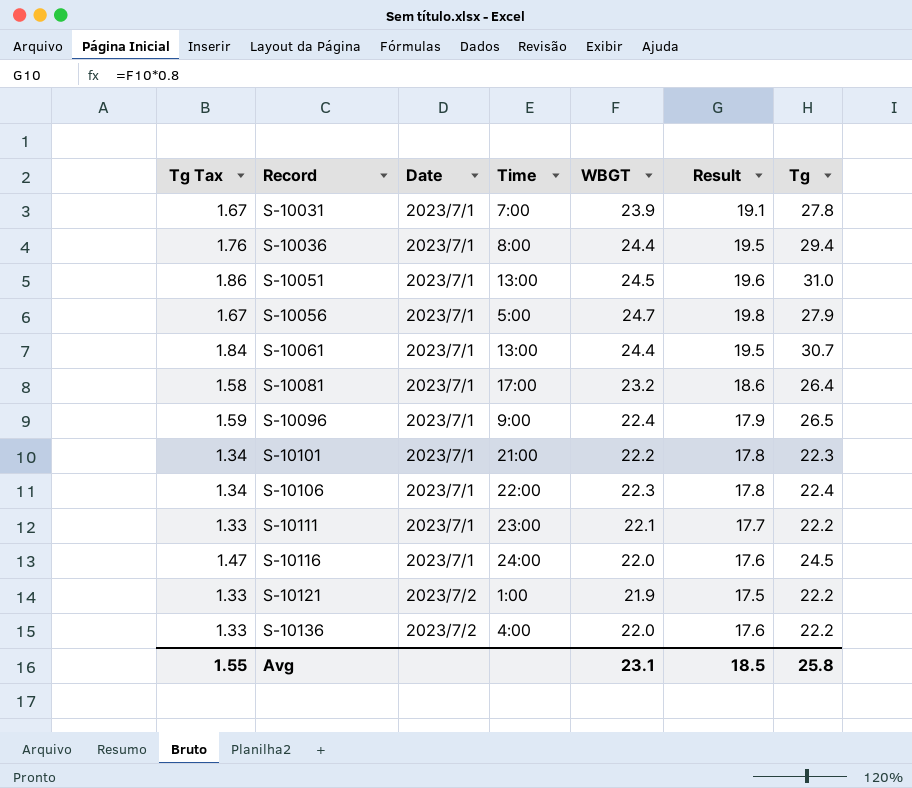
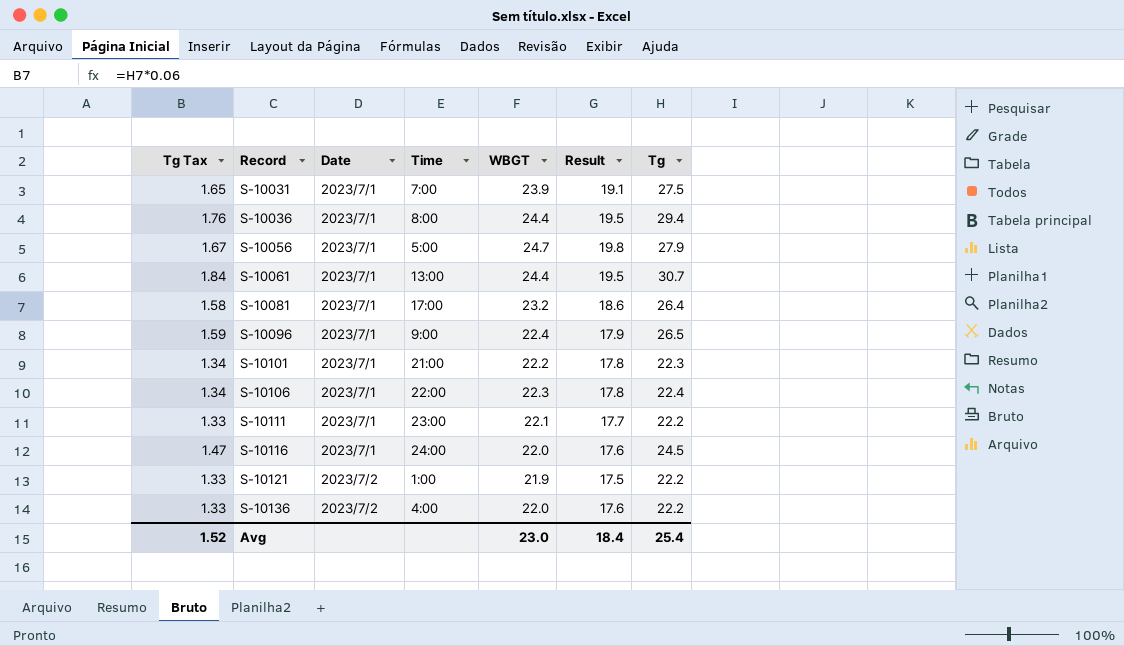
row S-10051: 1.86 | 2023/7/1 | 13:00 | 24.5 | 19.6 | 31.0 -> none
S-10031 | Tg Tax: 1.67 -> 1.65
S-10031 | Tg: 27.8 -> 27.5
Avg | Tg Tax: 1.55 -> 1.52
Avg | WBGT: 23.1 -> 23.0
Avg | Result: 18.5 -> 18.4
Avg | Tg: 25.8 -> 25.4

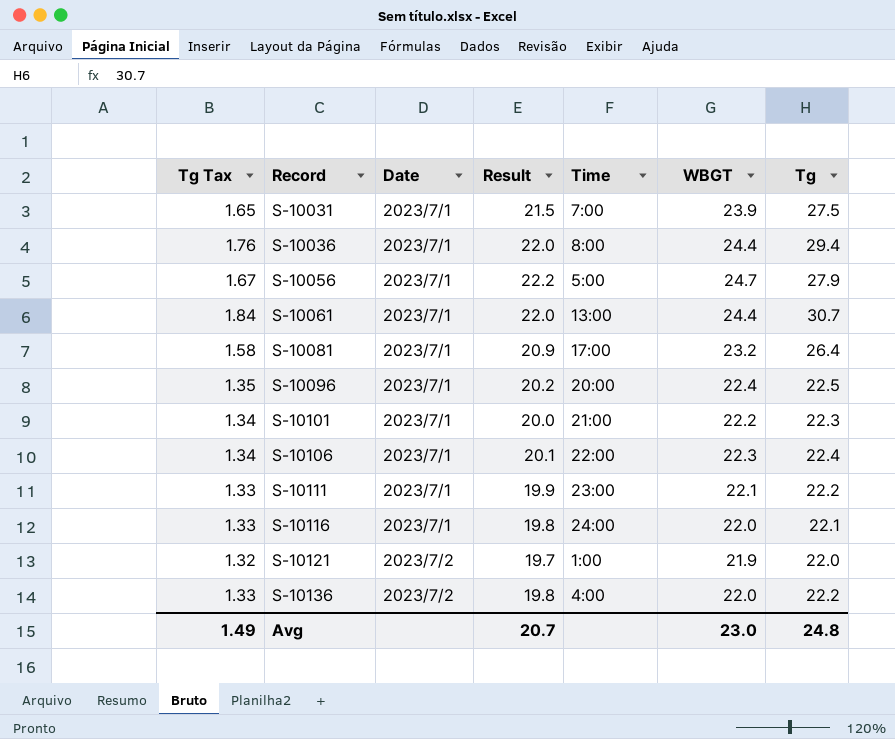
column Result | formula: [WBGT] * 0.8 -> [WBGT] * 0.9
column Result | position: 6 -> 4
S-10096 | Tg Tax: 1.59 -> 1.35
S-10096 | Time: 9:00 -> 20:00
S-10096 | Tg: 26.5 -> 22.5
S-10116 | Tg Tax: 1.47 -> 1.33
S-10116 | Tg: 24.5 -> 22.1
S-10121 | Tg Tax: 1.33 -> 1.32
S-10121 | Tg: 22.2 -> 22.0
Avg | Tg Tax: 1.52 -> 1.49
Avg | Result: 18.4 -> 20.7
Avg | Tg: 25.4 -> 24.8

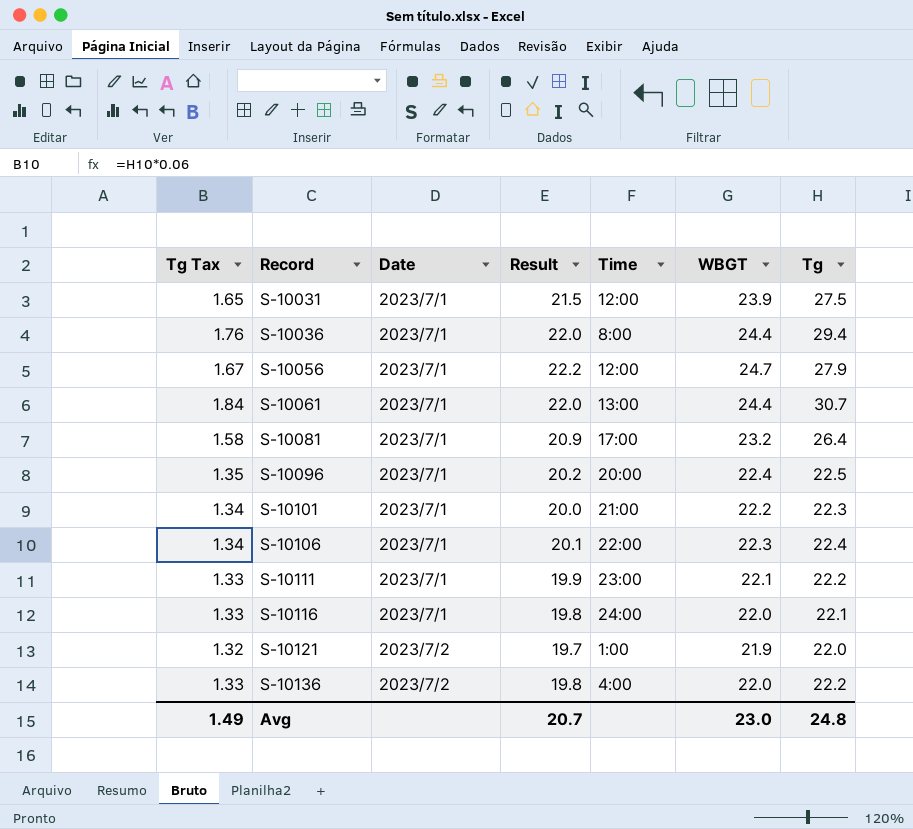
S-10031 | Time: 7:00 -> 12:00
S-10056 | Time: 5:00 -> 12:00

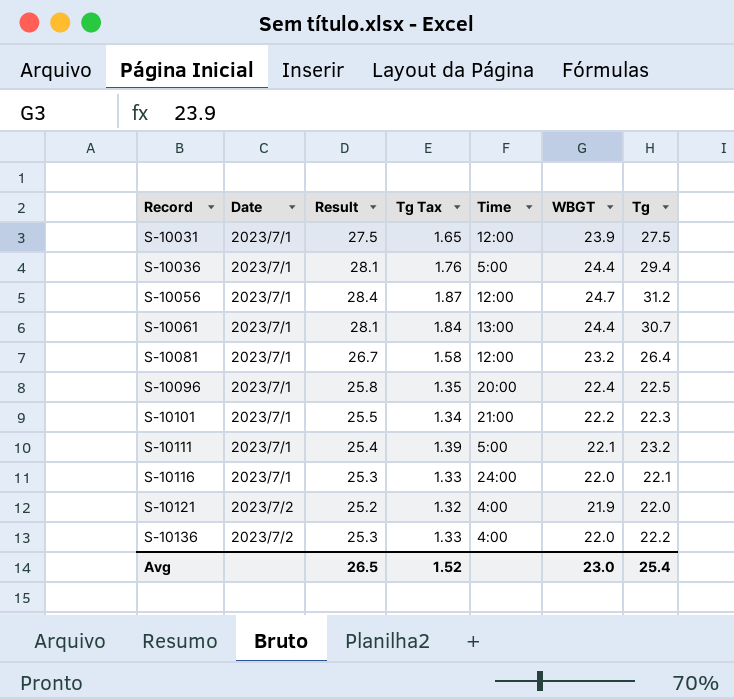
column Result | formula: [WBGT] * 0.9 -> [WBGT] * 1.15
column Tg Tax | position: 1 -> 4
row S-10106: 1.34 | 2023/7/1 | 20.1 | 22:00 | 22.3 | 22.4 -> none
S-10036 | Time: 8:00 -> 5:00
S-10056 | Tg Tax: 1.67 -> 1.87
S-10056 | Tg: 27.9 -> 31.2
S-10081 | Time: 17:00 -> 12:00
S-10111 | Tg Tax: 1.33 -> 1.39
S-10111 | Time: 23:00 -> 5:00
S-10111 | Tg: 22.2 -> 23.2
S-10121 | Time: 1:00 -> 4:00
Avg | Result: 20.7 -> 26.5
Avg | Tg Tax: 1.49 -> 1.52
Avg | Tg: 24.8 -> 25.4

